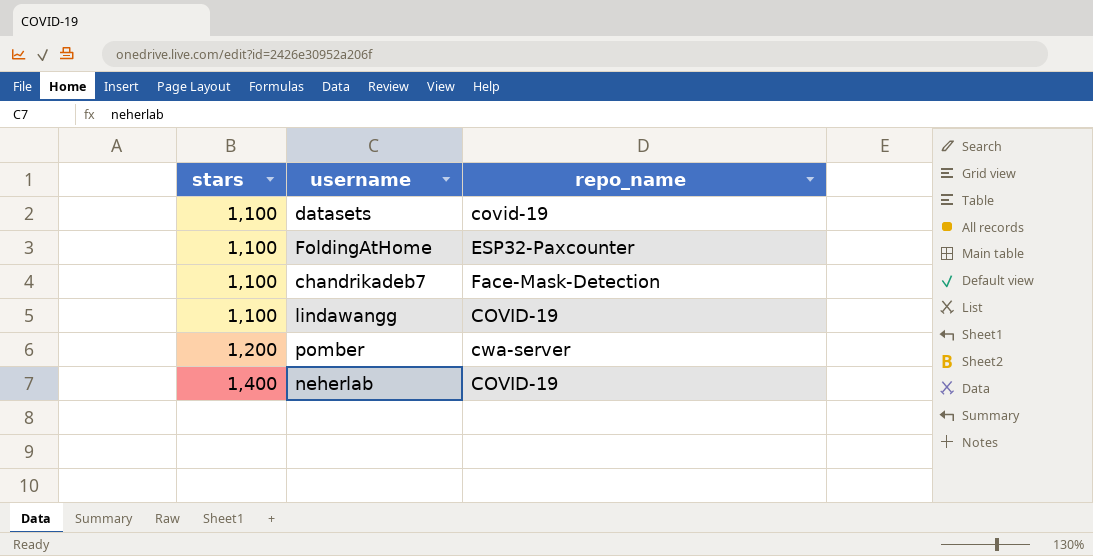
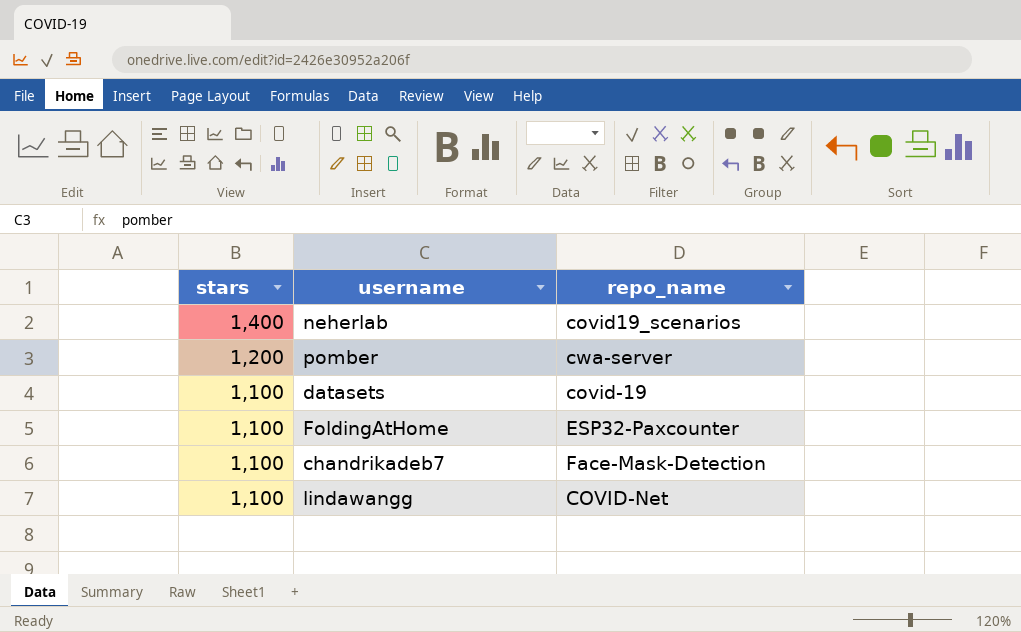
row order: stars ascending -> stars descending
neherlab | repo_name: COVID-19 -> covid19_scenarios
lindawangg | repo_name: COVID-19 -> COVID-Net

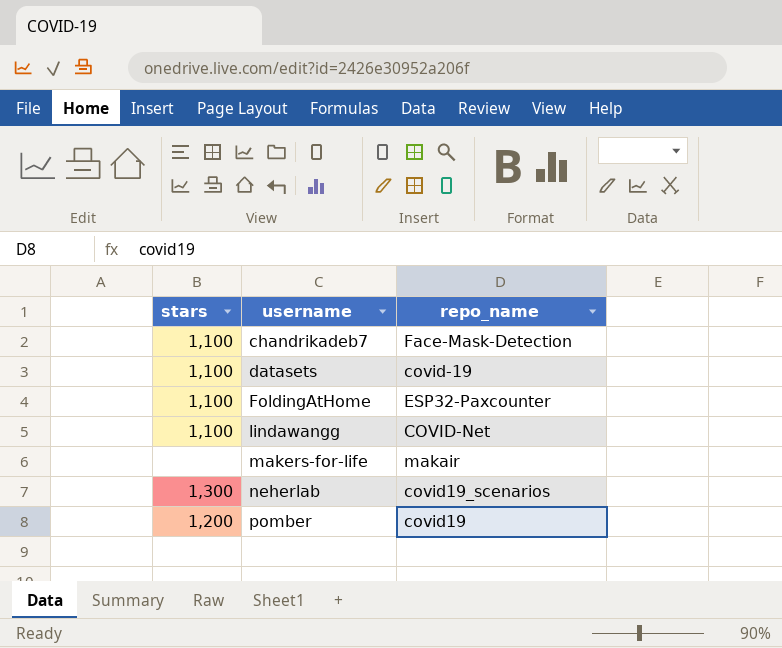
row order: stars descending -> username ascending
row makers-for-life: none -> none | makair
neherlab | stars: 1,400 -> 1,300
pomber | repo_name: cwa-server -> covid19

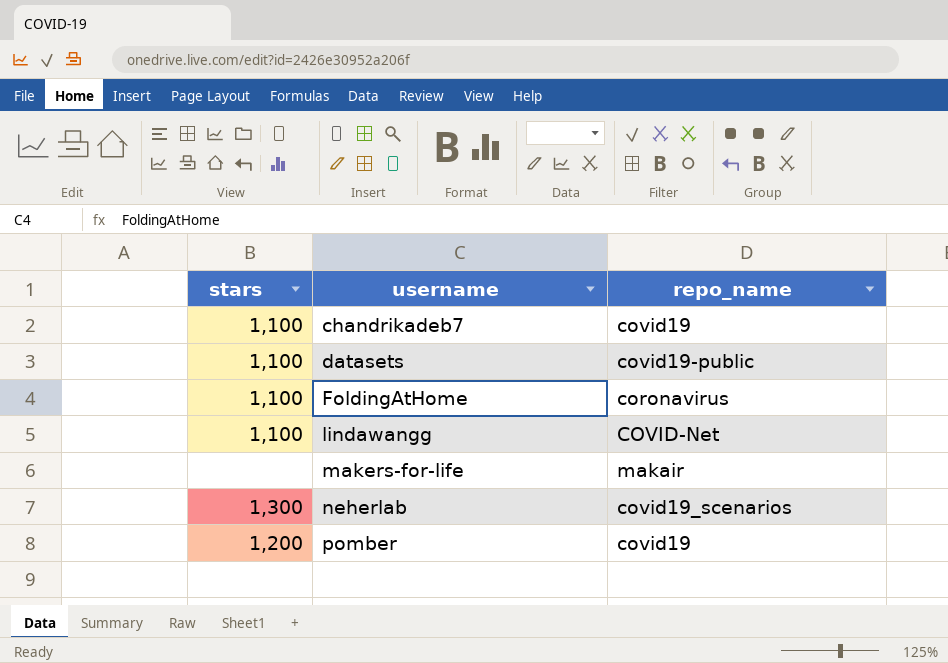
chandrikadeb7 | repo_name: Face-Mask-Detection -> covid19
datasets | repo_name: covid-19 -> covid19-public
FoldingAtHome | repo_name: ESP32-Paxcounter -> coronavirus

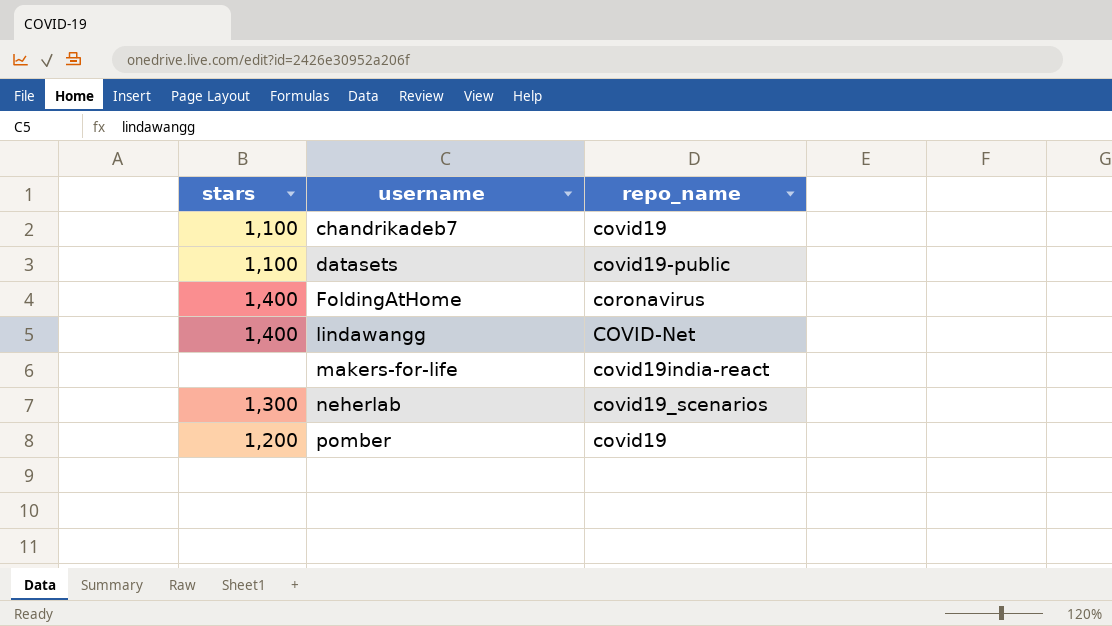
FoldingAtHome | stars: 1,100 -> 1,400
lindawangg | stars: 1,100 -> 1,400
makers-for-life | repo_name: makair -> covid19india-react

